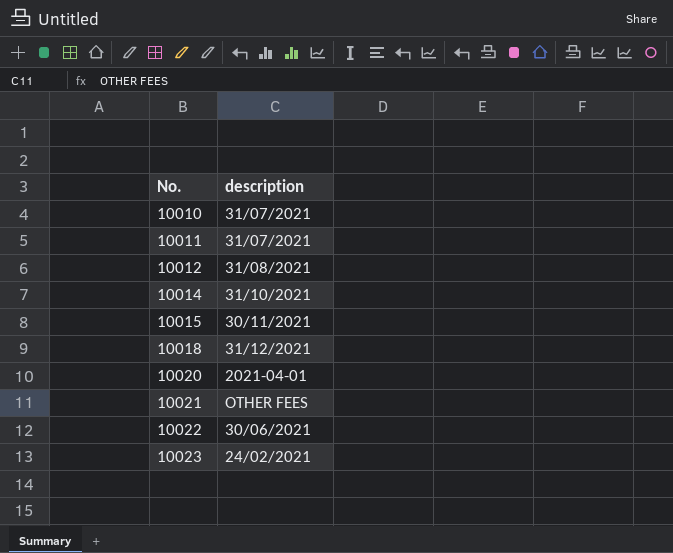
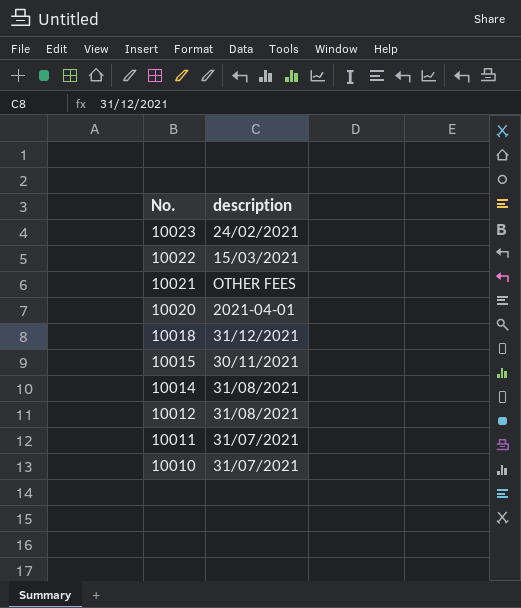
row order: No. ascending -> No. descending
10022 | description: 30/06/2021 -> 15/03/2021
10014 | description: 31/10/2021 -> 31/08/2021

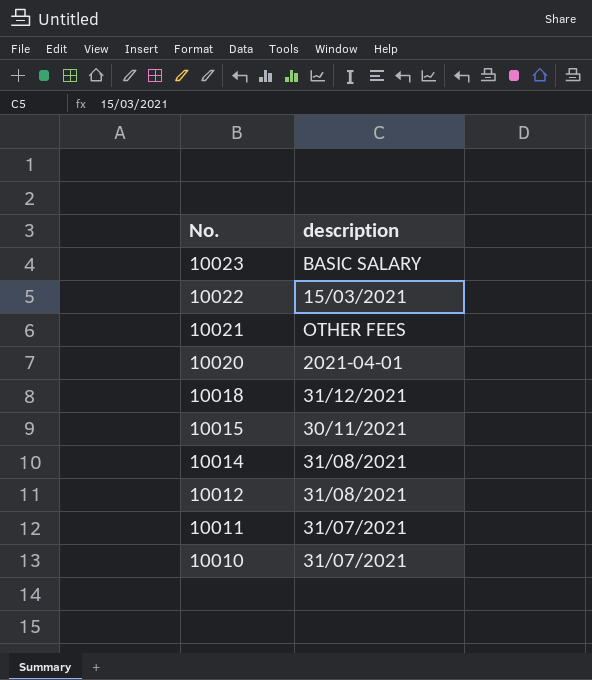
10023 | description: 24/02/2021 -> BASIC SALARY

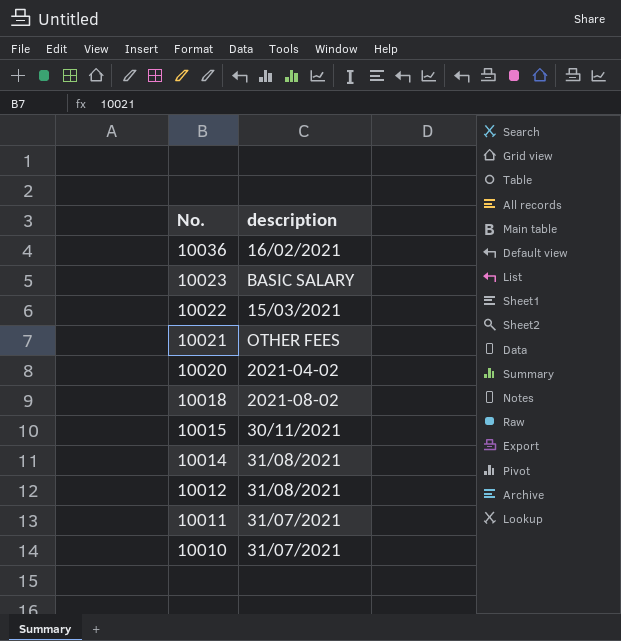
row 10036: none -> 16/02/2021
10020 | description: 2021-04-01 -> 2021-04-02
10018 | description: 31/12/2021 -> 2021-08-02

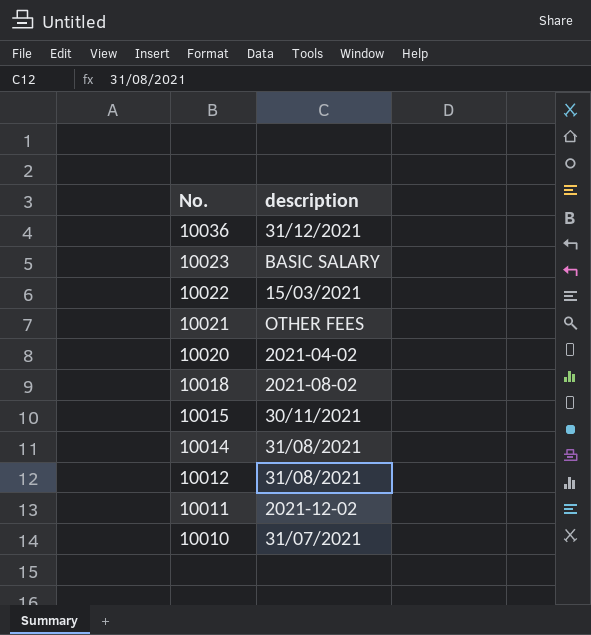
10036 | description: 16/02/2021 -> 31/12/2021
10011 | description: 31/07/2021 -> 2021-12-02

